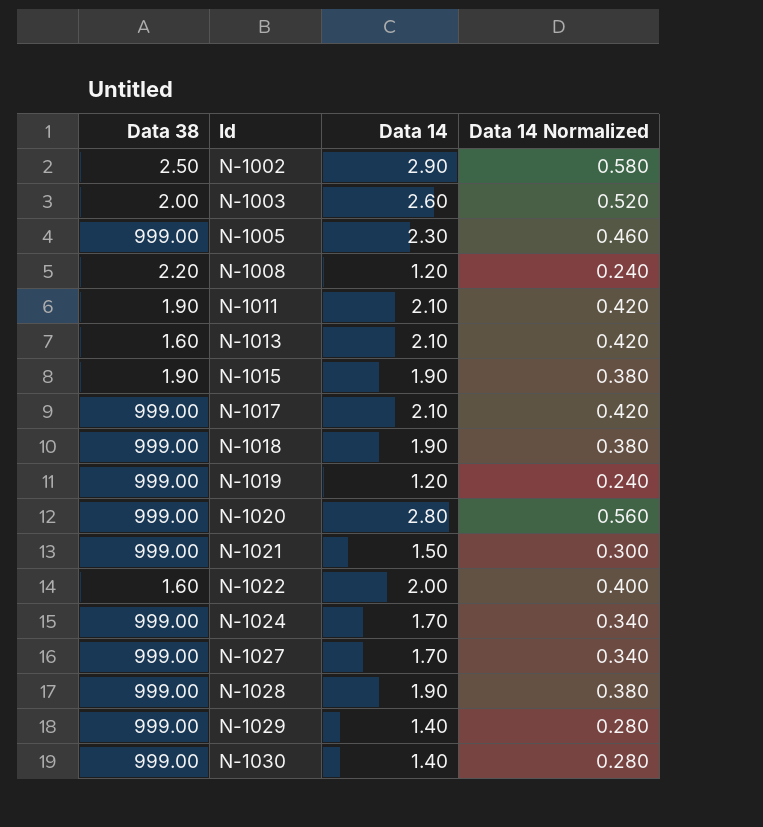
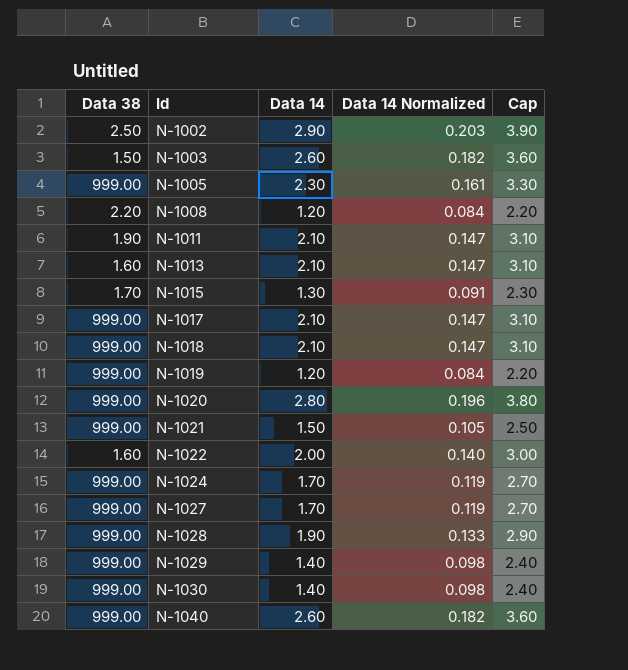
column Data 14 Normalized | formula: [Data 14] * 0.2 -> [Data 14] * 0.07
column Cap | formula: none -> [Data 14] + 1
N-1003 | Data 38: 2.00 -> 1.50
N-1015 | Data 38: 1.90 -> 1.70
N-1015 | Data 14: 1.90 -> 1.30
N-1018 | Data 14: 1.90 -> 2.10
row N-1040: none -> 999.00 | 2.60 | 0.182 | 3.60

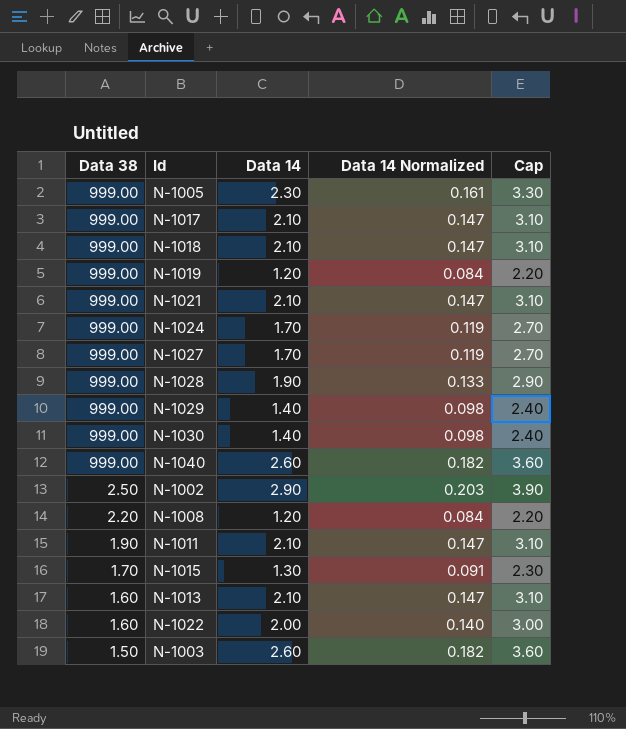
row order: Id ascending -> Data 38 descending
row N-1020: 999.00 | 2.80 | 0.196 | 3.80 -> none
N-1021 | Data 14: 1.50 -> 2.10
N-1021 | Data 14 Normalized: 0.105 -> 0.147
N-1021 | Cap: 2.50 -> 3.10

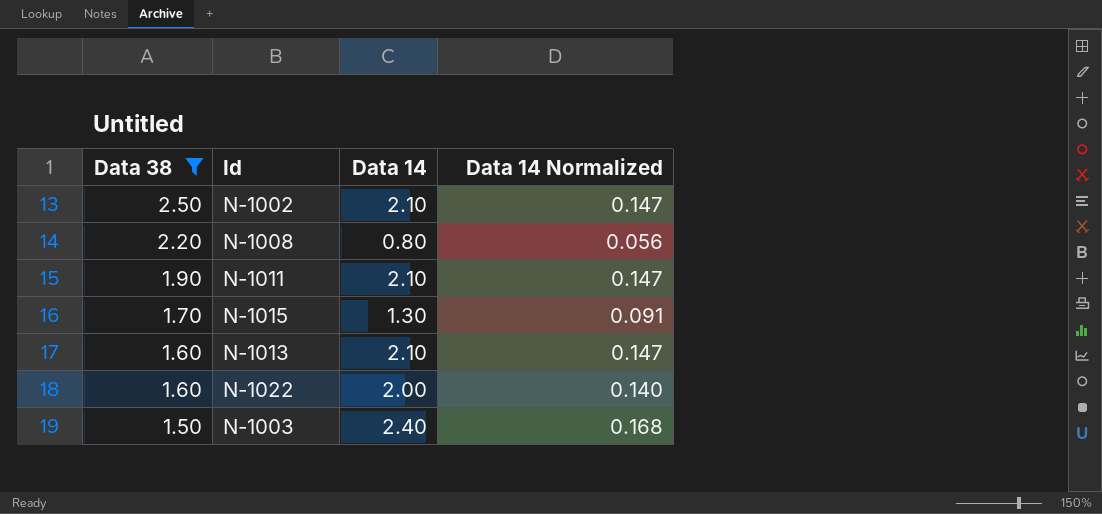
filter: none -> Data 38 != 999.00
column Cap | formula: [Data 14] + 1 -> none
N-1002 | Data 14: 2.90 -> 2.10
N-1002 | Data 14 Normalized: 0.203 -> 0.147
N-1008 | Data 14: 1.20 -> 0.80
N-1008 | Data 14 Normalized: 0.084 -> 0.056
N-1003 | Data 14: 2.60 -> 2.40
N-1003 | Data 14 Normalized: 0.182 -> 0.168

